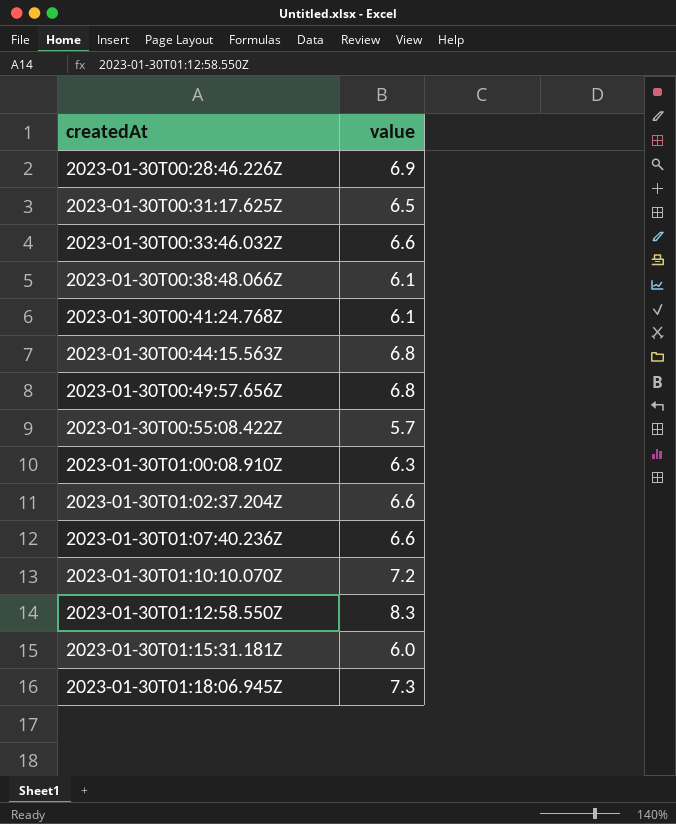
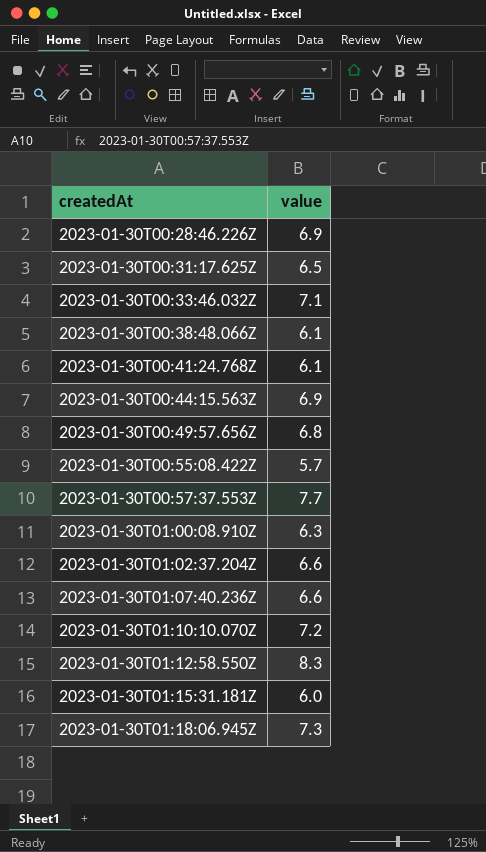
2023-01-30T00:33:46.032Z | value: 6.6 -> 7.1
2023-01-30T00:44:15.563Z | value: 6.8 -> 6.9
row 2023-01-30T00:57:37.553Z: none -> 7.7

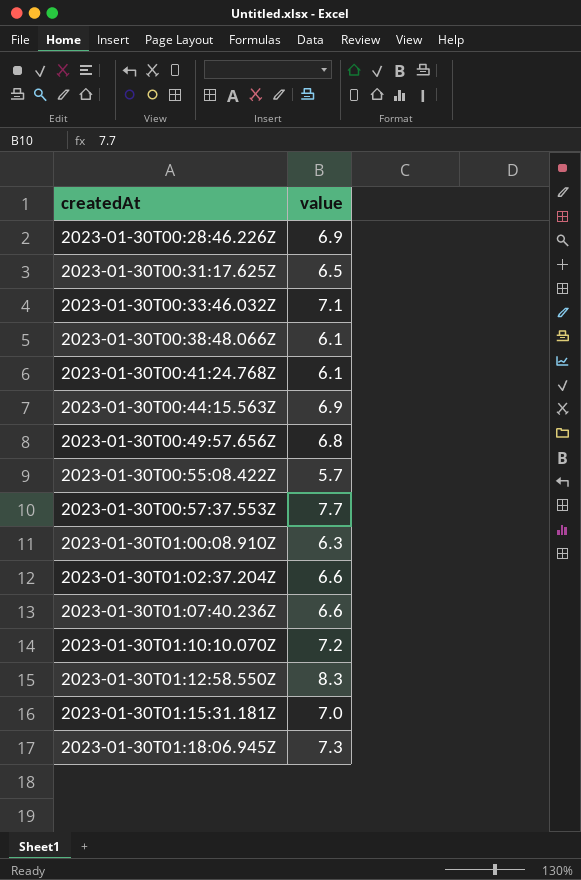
2023-01-30T01:15:31.181Z | value: 6.0 -> 7.0

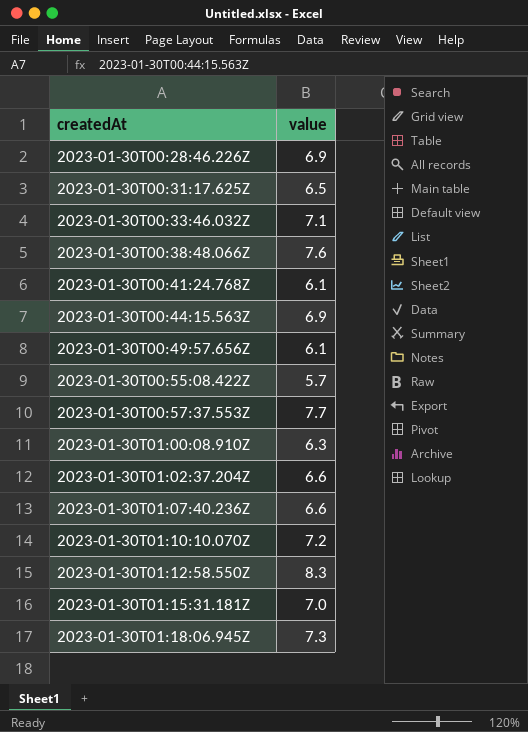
2023-01-30T00:38:48.066Z | value: 6.1 -> 7.6
2023-01-30T00:49:57.656Z | value: 6.8 -> 6.1

